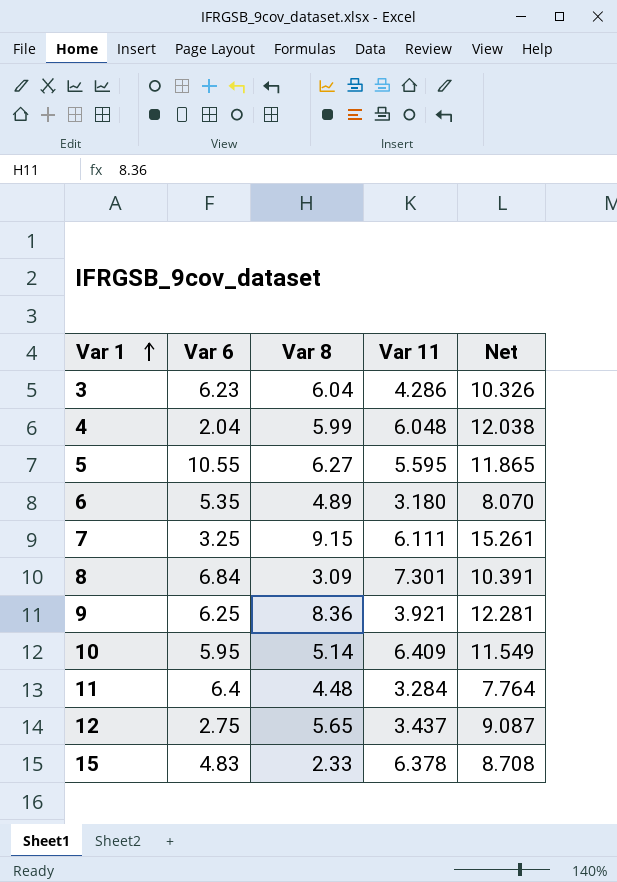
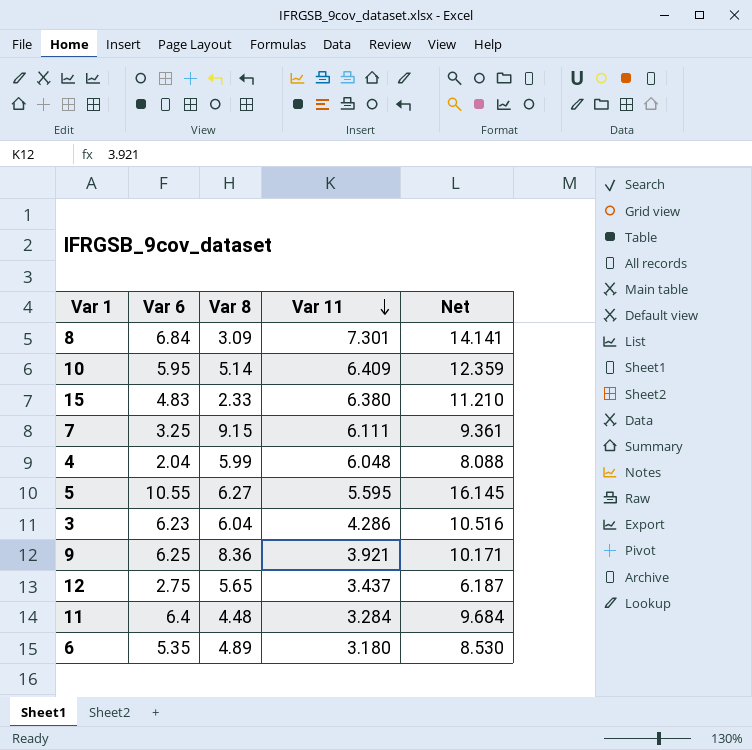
row order: Var 1 ascending -> Var 11 descending
column Net | formula: [Var 8] + [Var 11] -> [Var 6] + [Var 11]
15 | Var 11: 6.378 -> 6.380

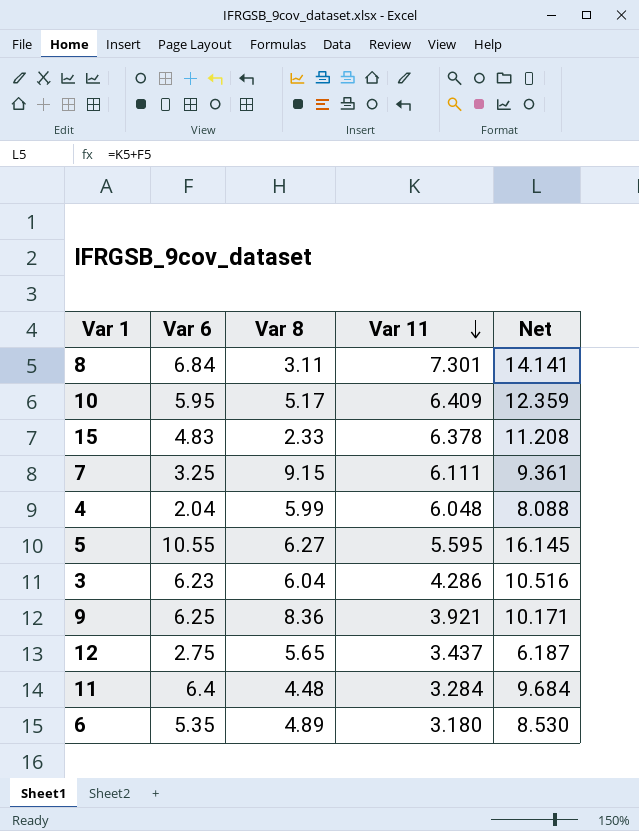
8 | Var 8: 3.09 -> 3.11
10 | Var 8: 5.14 -> 5.17
15 | Var 11: 6.380 -> 6.378
15 | Net: 11.210 -> 11.208

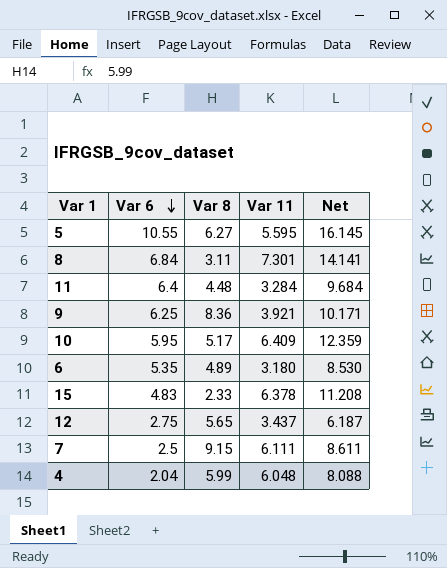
row order: Var 11 descending -> Var 6 descending
row 3: 6.23 | 6.04 | 4.286 | 10.516 -> none
7 | Var 6: 3.25 -> 2.5
7 | Net: 9.361 -> 8.611

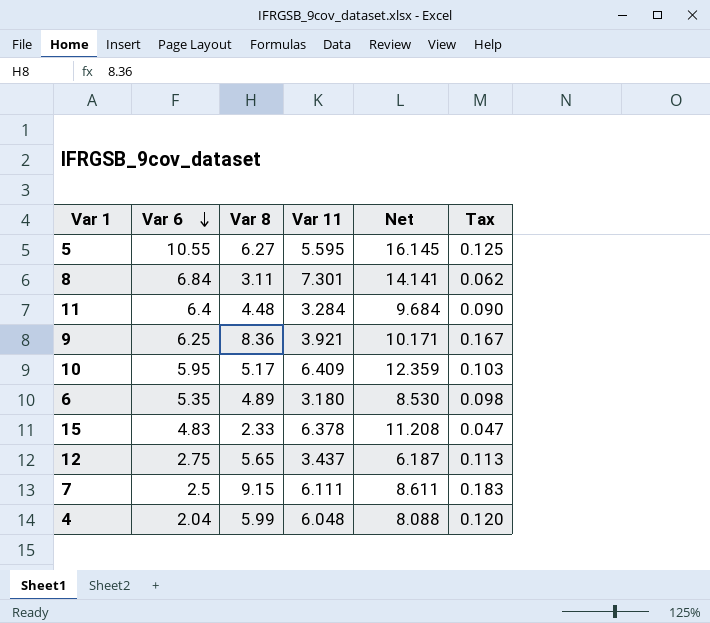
column Tax | formula: none -> [Var 8] * 0.02

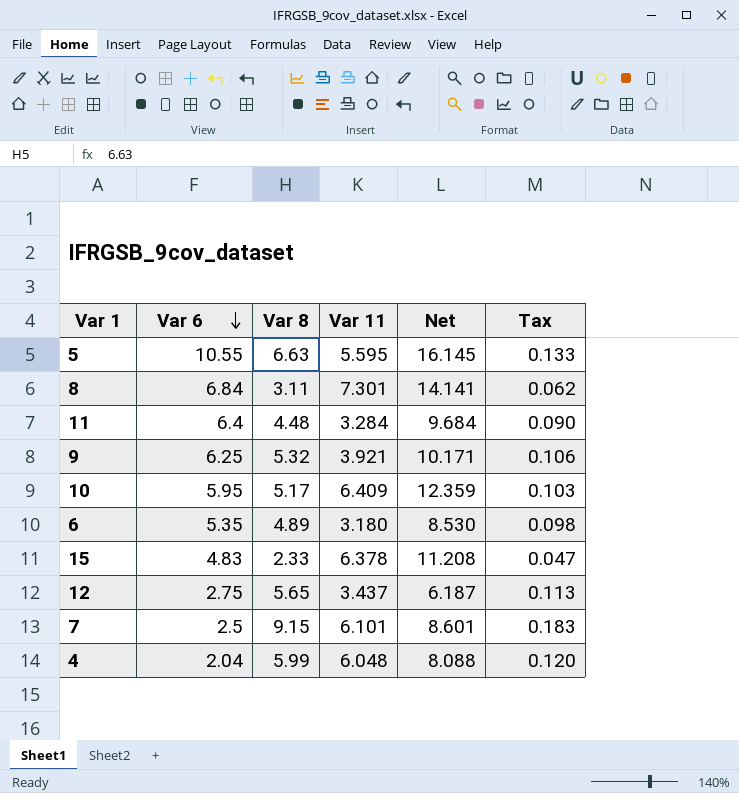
5 | Var 8: 6.27 -> 6.63
5 | Tax: 0.125 -> 0.133
9 | Var 8: 8.36 -> 5.32
9 | Tax: 0.167 -> 0.106
7 | Var 11: 6.111 -> 6.101
7 | Net: 8.611 -> 8.601

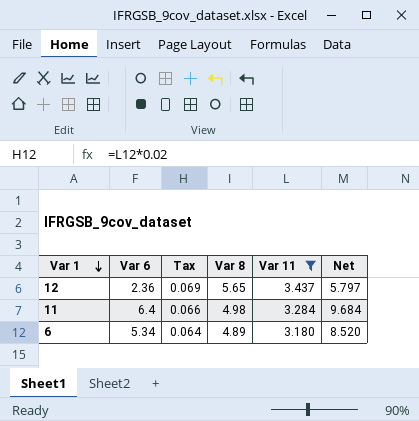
filter: none -> Var 11 <= 3.437
row order: Var 6 descending -> Var 1 descending
column Tax | formula: [Var 8] * 0.02 -> [Var 11] * 0.02
column Tax | position: 6 -> 3
12 | Var 6: 2.75 -> 2.36
12 | Net: 6.187 -> 5.797
11 | Var 8: 4.48 -> 4.98
6 | Var 6: 5.35 -> 5.34
6 | Net: 8.530 -> 8.520

